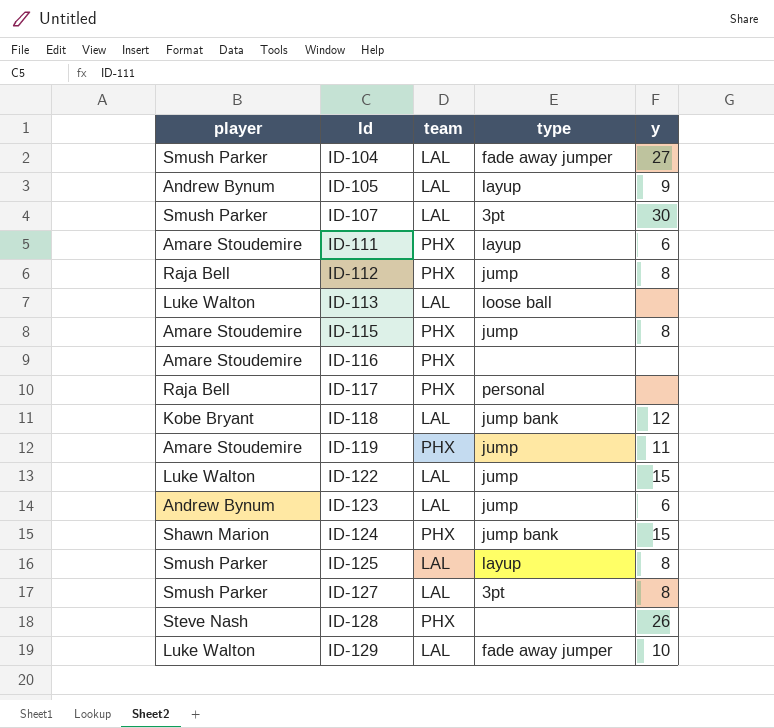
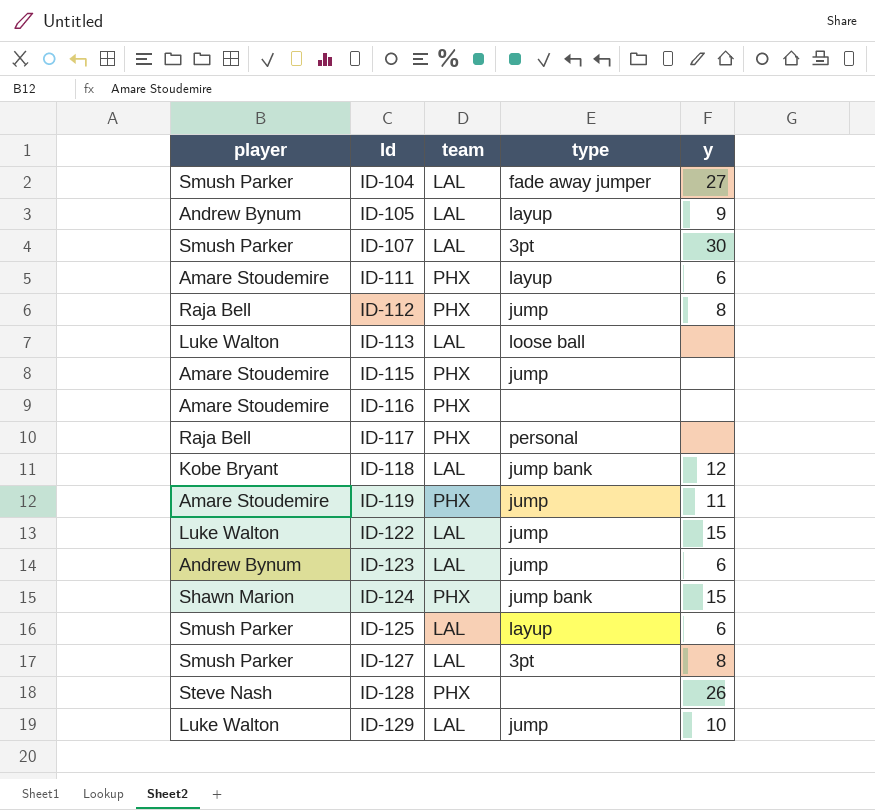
ID-115 | y: 8 -> none
ID-125 | y: 8 -> 6
ID-129 | type: fade away jumper -> jump

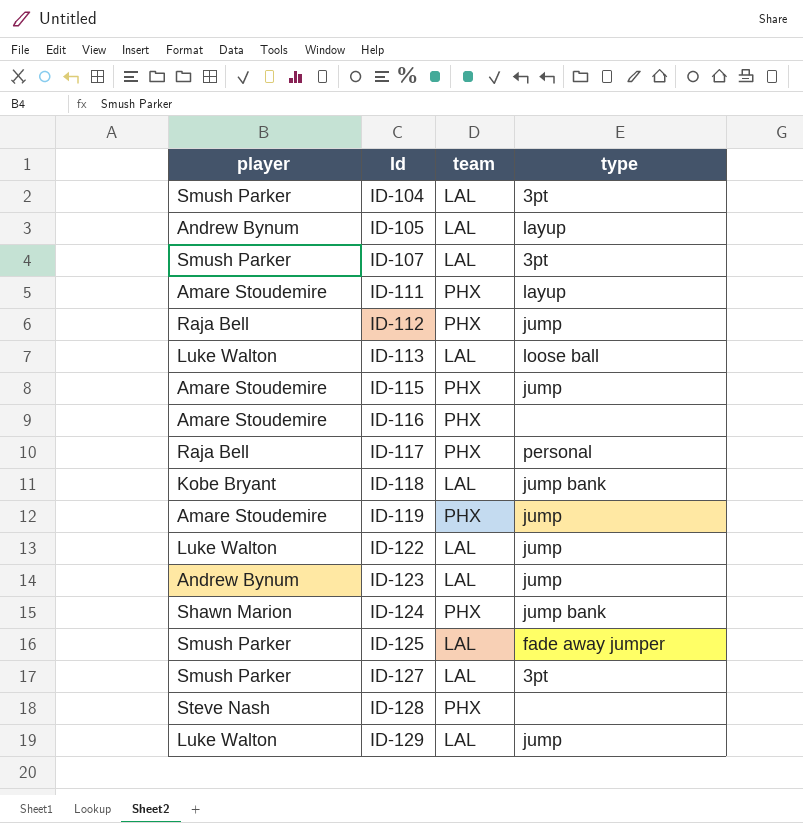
column y | position: 5 -> none
ID-104 | type: fade away jumper -> 3pt
ID-125 | type: layup -> fade away jumper

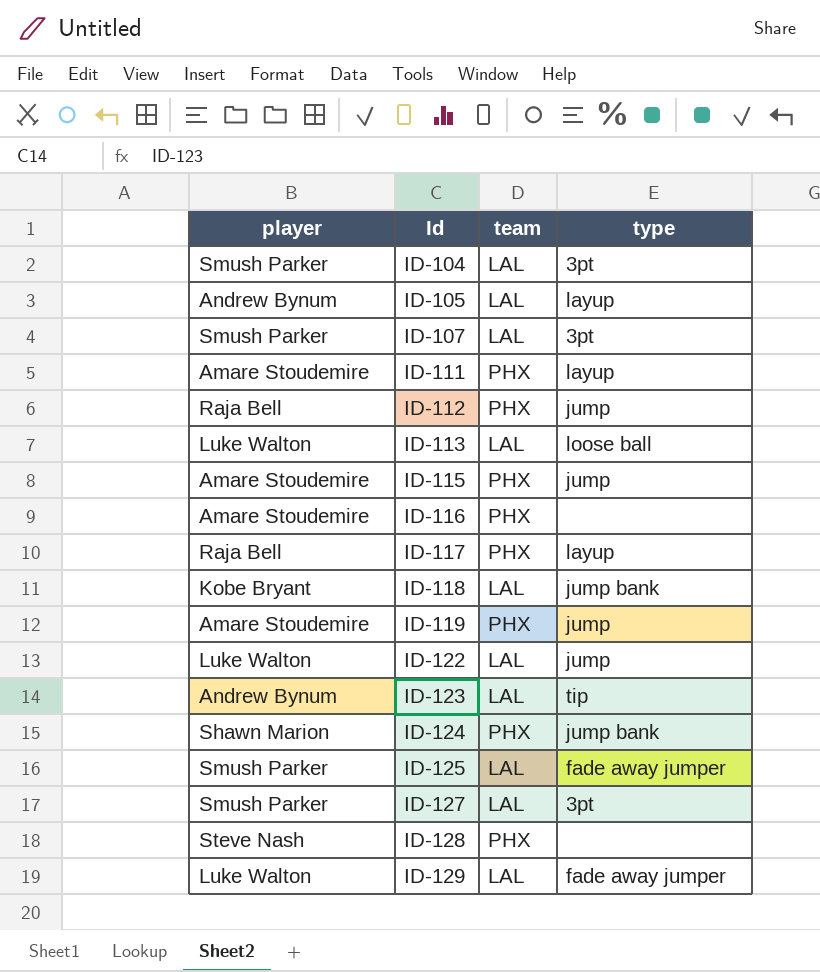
ID-117 | type: personal -> layup
ID-123 | type: jump -> tip
ID-129 | type: jump -> fade away jumper

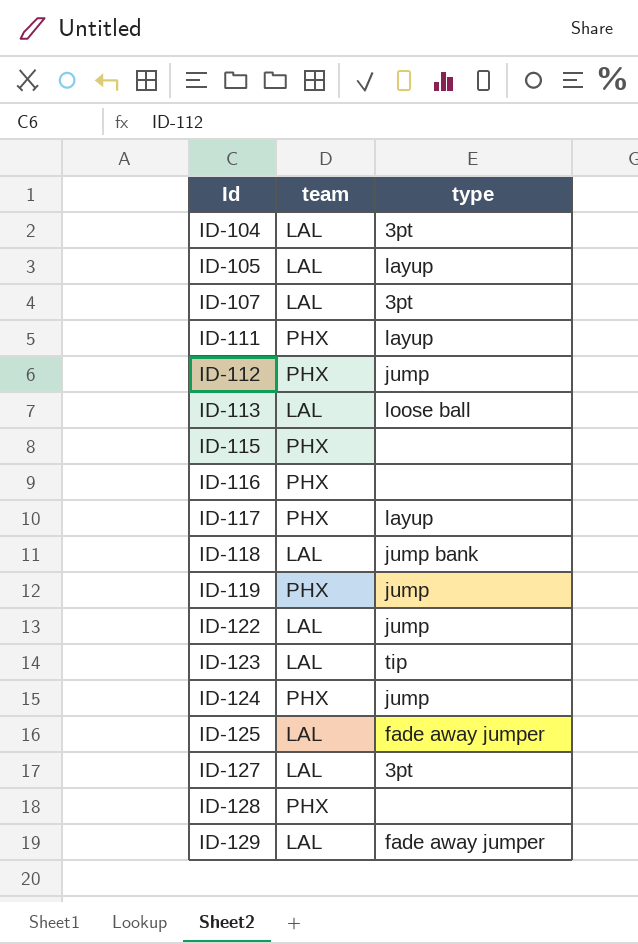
column player | position: 1 -> none
ID-115 | type: jump -> none
ID-124 | type: jump bank -> jump

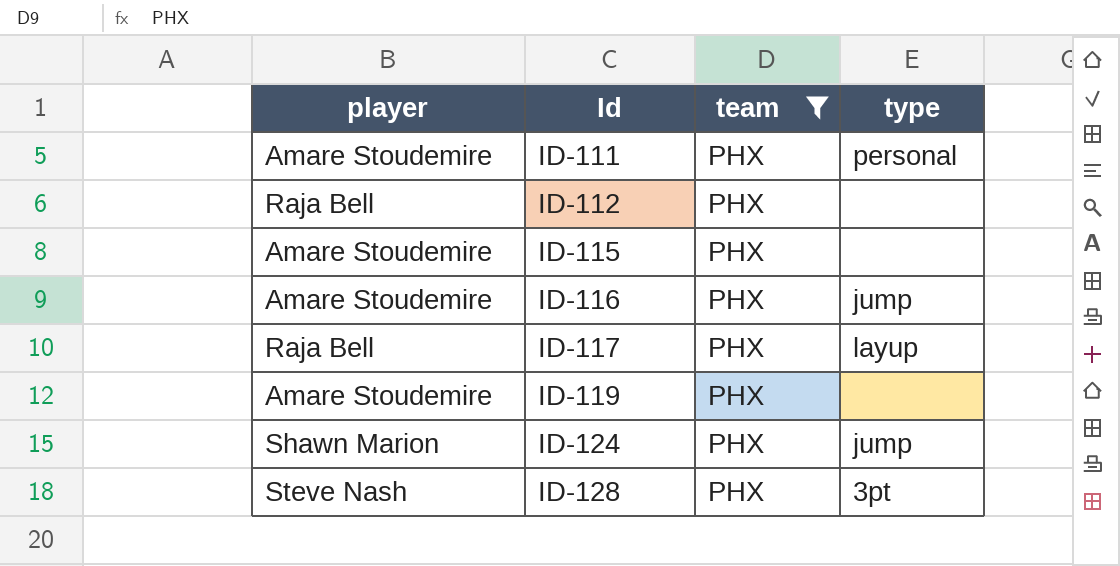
filter: none -> team = PHX
column player | position: none -> 1
ID-111 | type: layup -> personal
ID-112 | type: jump -> none
ID-116 | type: none -> jump
ID-119 | type: jump -> none
ID-128 | type: none -> 3pt

